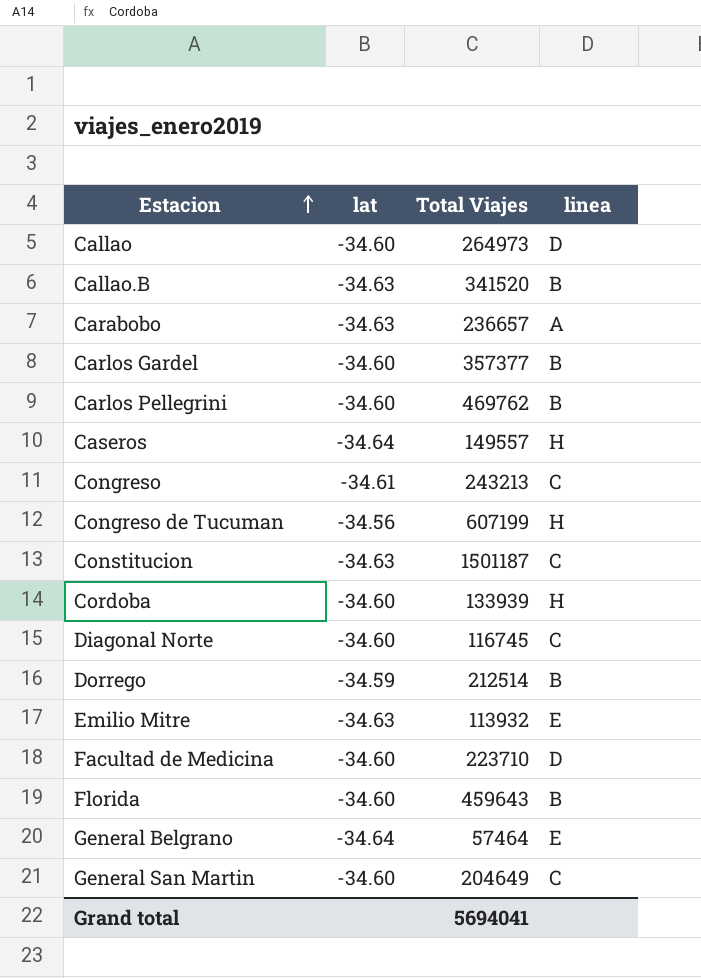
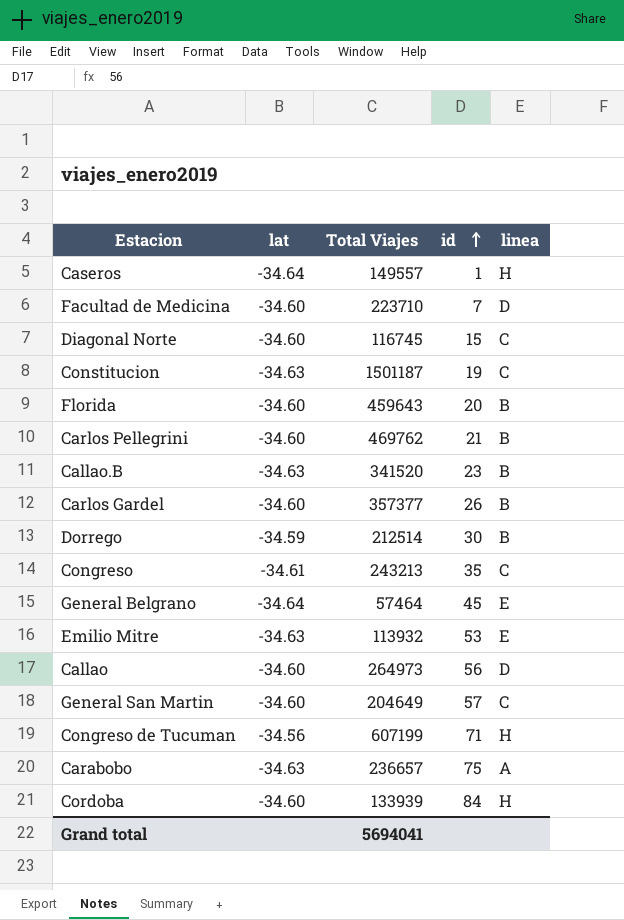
row order: Estacion ascending -> id ascending
column id | position: none -> 4

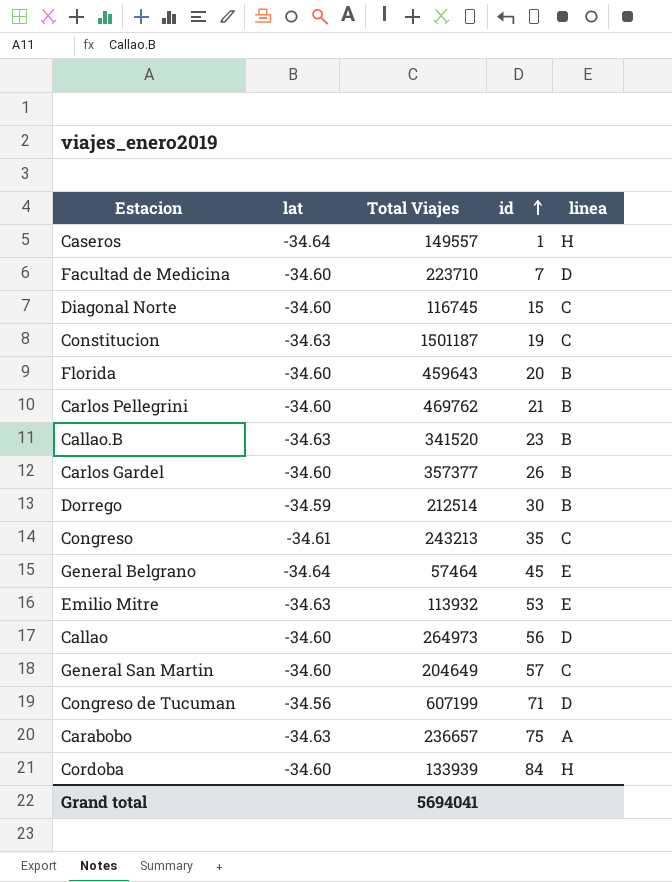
Congreso de Tucuman | linea: H -> D

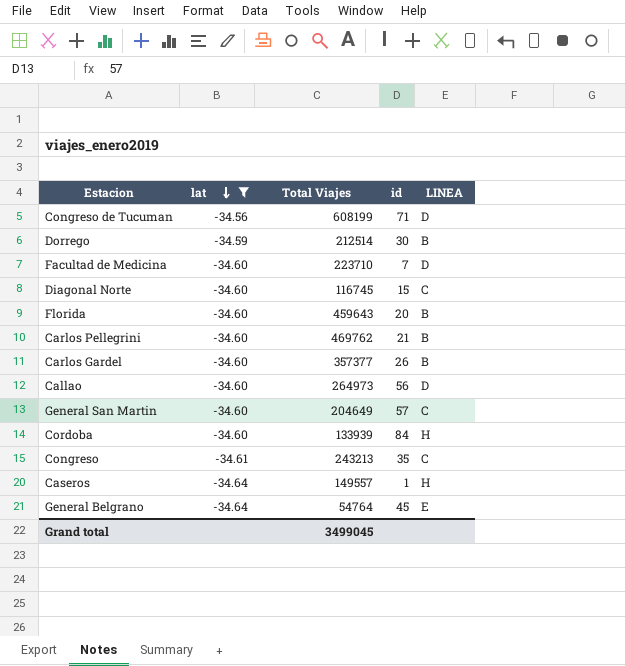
filter: none -> lat != -34.63
row order: id ascending -> lat descending
column name: linea -> LINEA
Congreso de Tucuman | Total Viajes: 607199 -> 608199
General Belgrano | Total Viajes: 57464 -> 54764
Grand total | Total Viajes: 5694041 -> 3499045

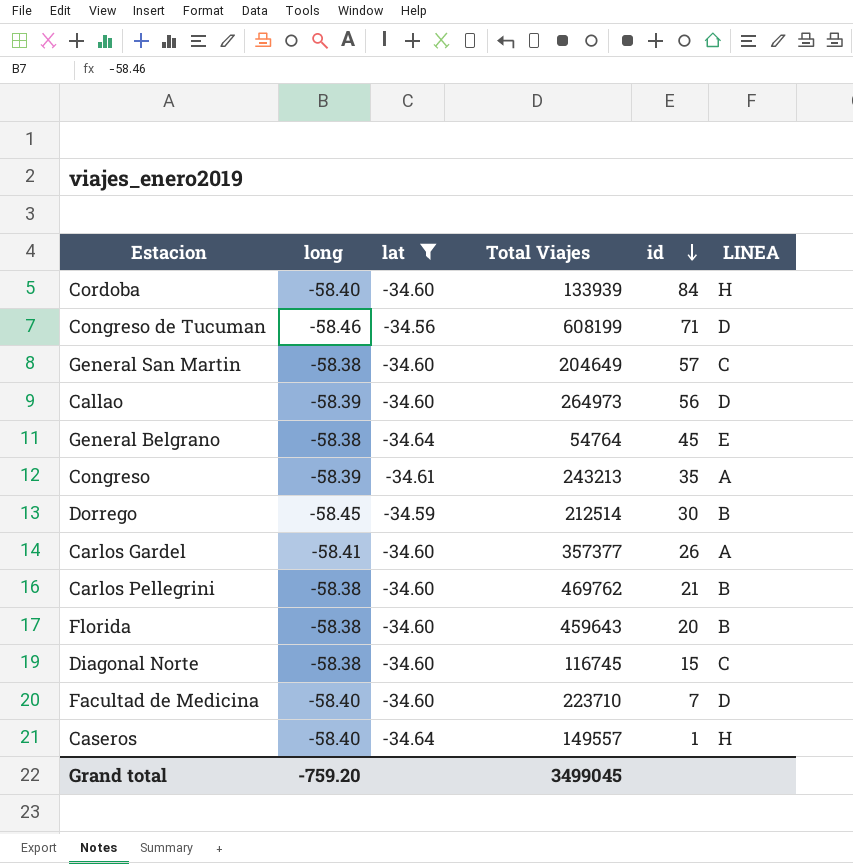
row order: lat descending -> id descending
column long | position: none -> 2
Congreso | LINEA: C -> A
Carlos Gardel | LINEA: B -> A

